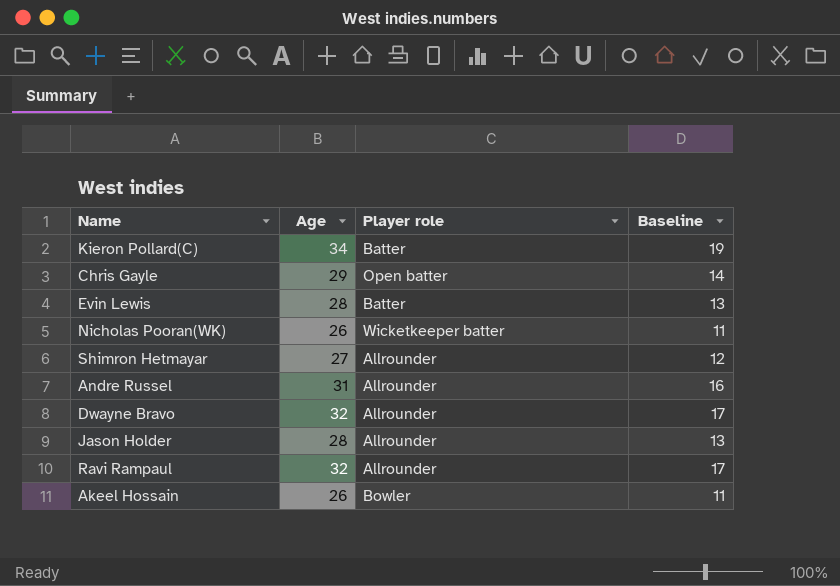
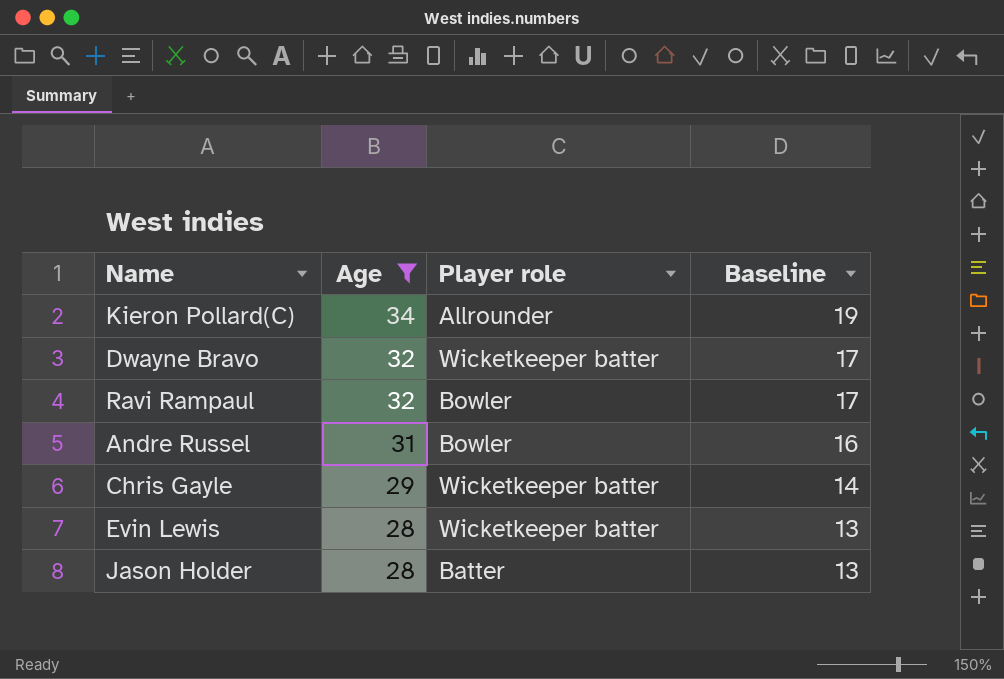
filter: none -> Age >= 28
row order: none -> Age descending
Kieron Pollard(C) | Player role: Batter -> Allrounder
Dwayne Bravo | Player role: Allrounder -> Wicketkeeper batter
Ravi Rampaul | Player role: Allrounder -> Bowler
Andre Russel | Player role: Allrounder -> Bowler
Chris Gayle | Player role: Open batter -> Wicketkeeper batter
Evin Lewis | Player role: Batter -> Wicketkeeper batter
Jason Holder | Player role: Allrounder -> Batter

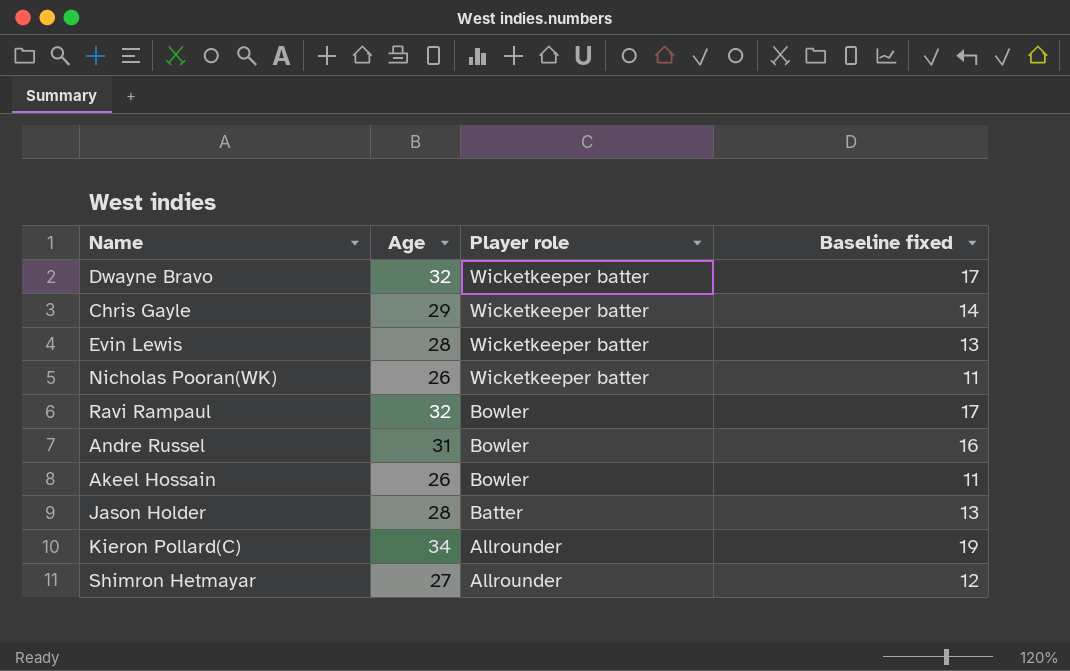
filter: Age >= 28 -> none
row order: Age descending -> Player role descending
column name: Baseline -> Baseline fixed

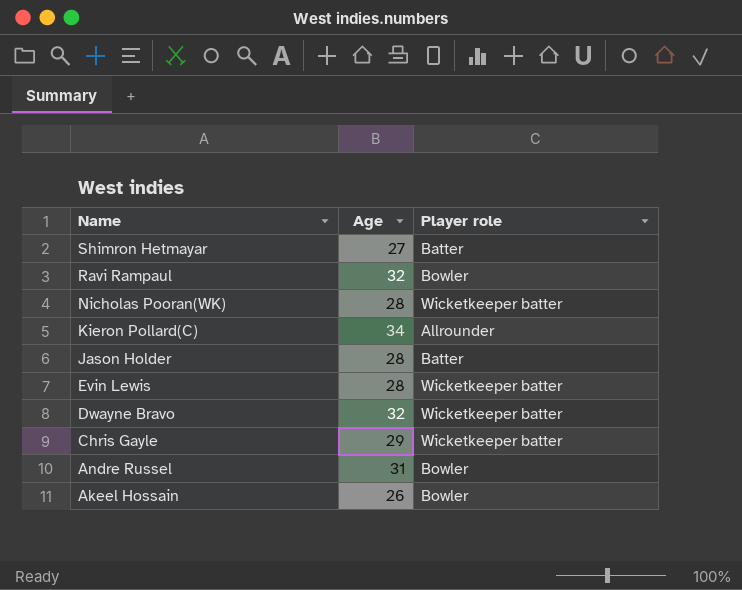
row order: Player role descending -> Name descending
column Baseline fixed | formula: [Age] - 15 -> none
Shimron Hetmayar | Player role: Allrounder -> Batter
Nicholas Pooran(WK) | Age: 26 -> 28

